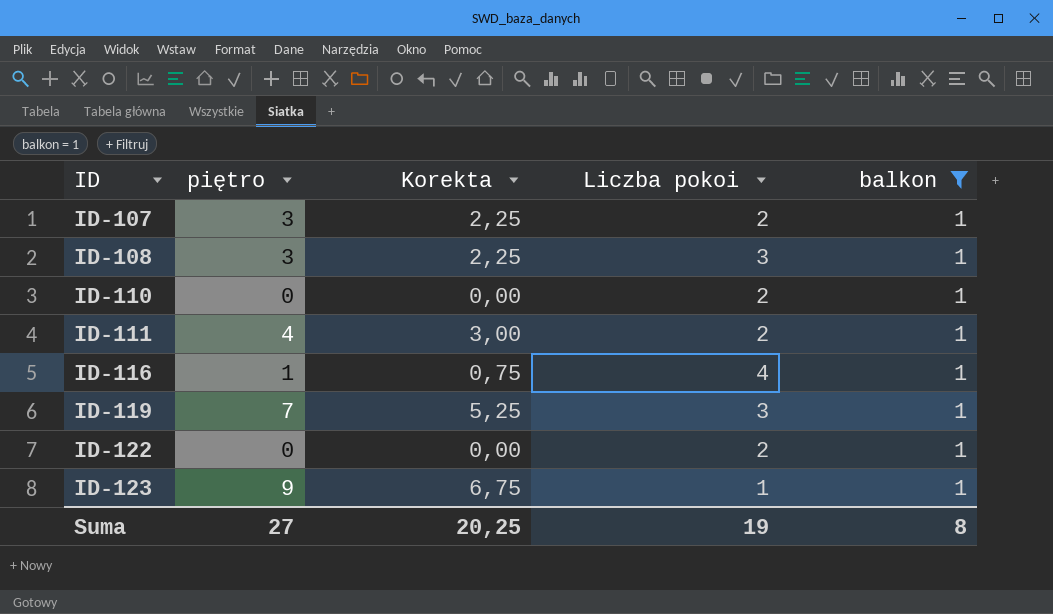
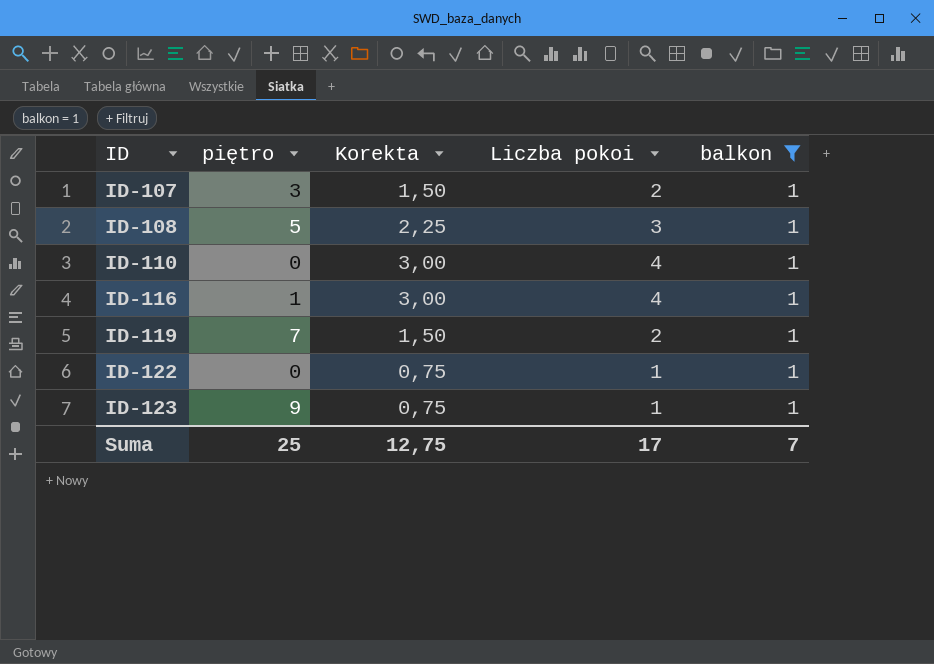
column Korekta | formula: [piętro] * 0,75 -> [Liczba pokoi] * 0,75
row ID-111: 4 | 3,00 | 2 | 1 -> none
ID-108 | piętro: 3 -> 5
ID-110 | Liczba pokoi: 2 -> 4
ID-119 | Liczba pokoi: 3 -> 2
ID-122 | Liczba pokoi: 2 -> 1
Suma | piętro: 27 -> 25
Suma | Korekta: 20,25 -> 12,75
Suma | Liczba pokoi: 19 -> 17
Suma | balkon: 8 -> 7

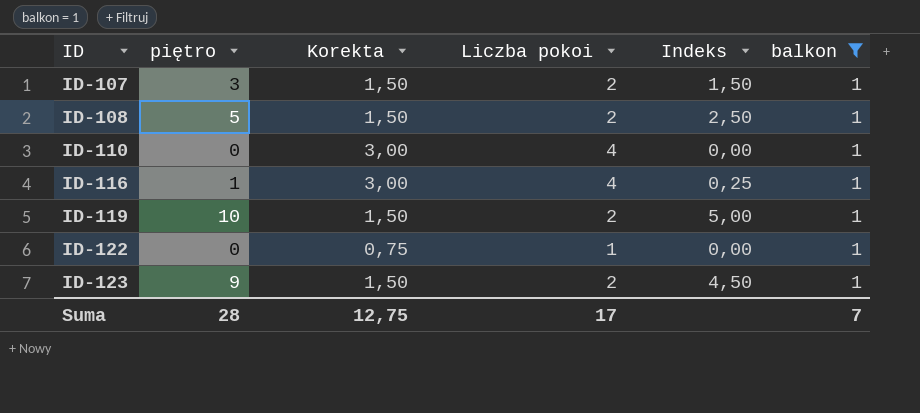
column Indeks | formula: none -> [piętro] / [Liczba pokoi]
ID-108 | Korekta: 2,25 -> 1,50
ID-108 | Liczba pokoi: 3 -> 2
ID-119 | piętro: 7 -> 10
ID-123 | Korekta: 0,75 -> 1,50
ID-123 | Liczba pokoi: 1 -> 2
Suma | piętro: 25 -> 28

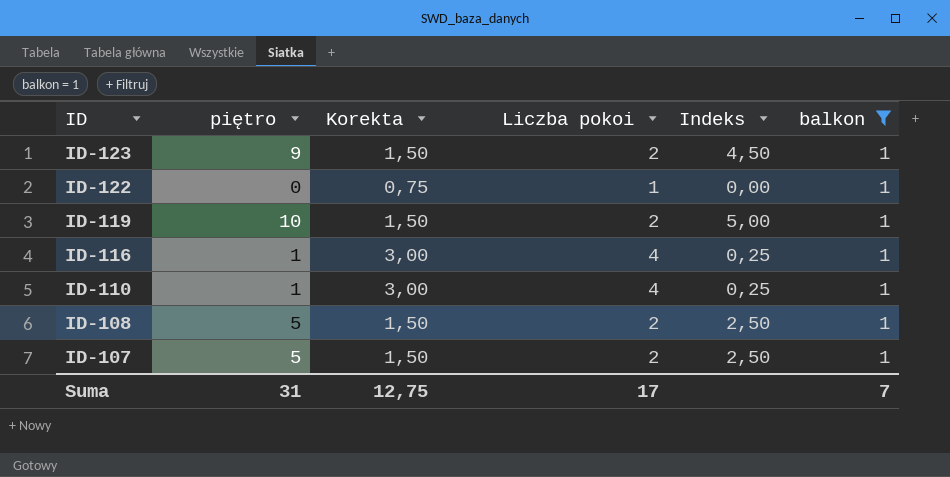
row order: ID ascending -> ID descending
ID-110 | piętro: 0 -> 1
ID-110 | Indeks: 0,00 -> 0,25
ID-107 | piętro: 3 -> 5
ID-107 | Indeks: 1,50 -> 2,50
Suma | piętro: 28 -> 31

